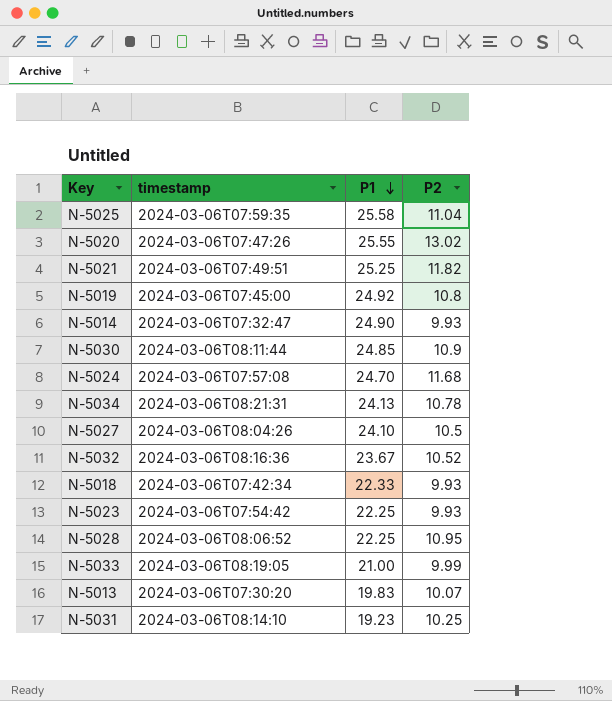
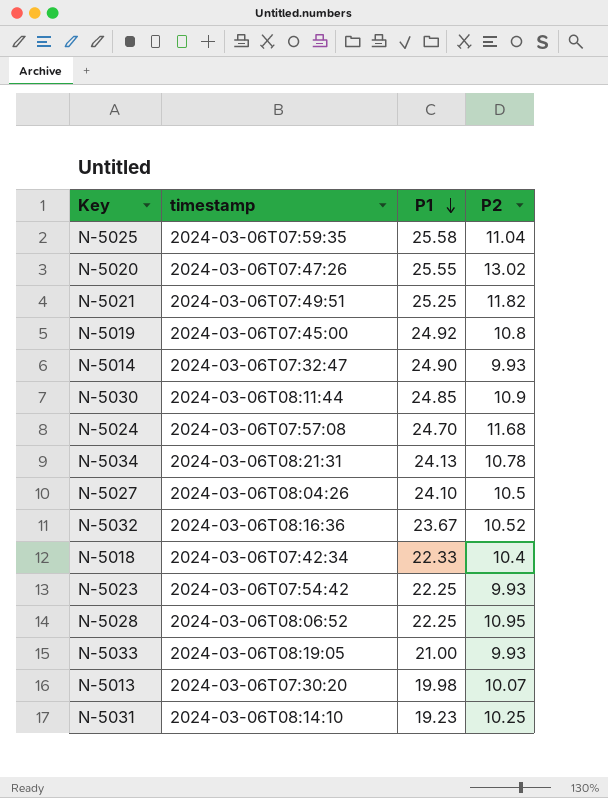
N-5018 | P2: 9.93 -> 10.4
N-5033 | P2: 9.99 -> 9.93
N-5013 | P1: 19.83 -> 19.98

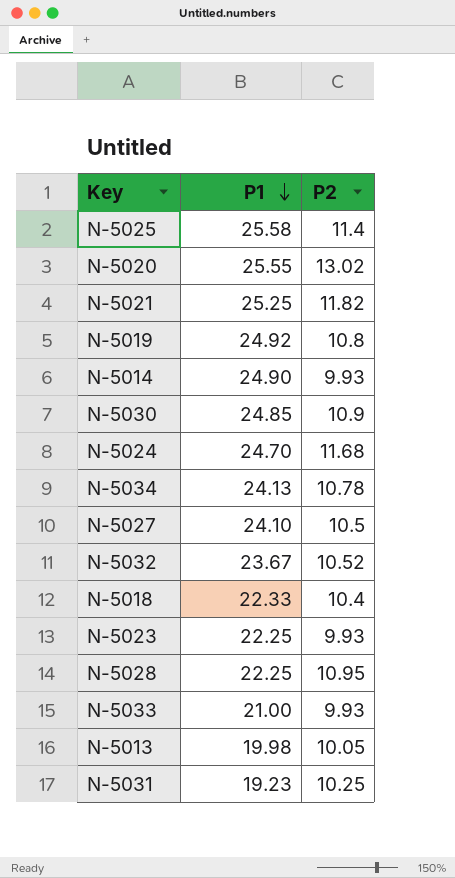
column timestamp | position: 2 -> none
N-5025 | P2: 11.04 -> 11.4
N-5013 | P2: 10.07 -> 10.05

